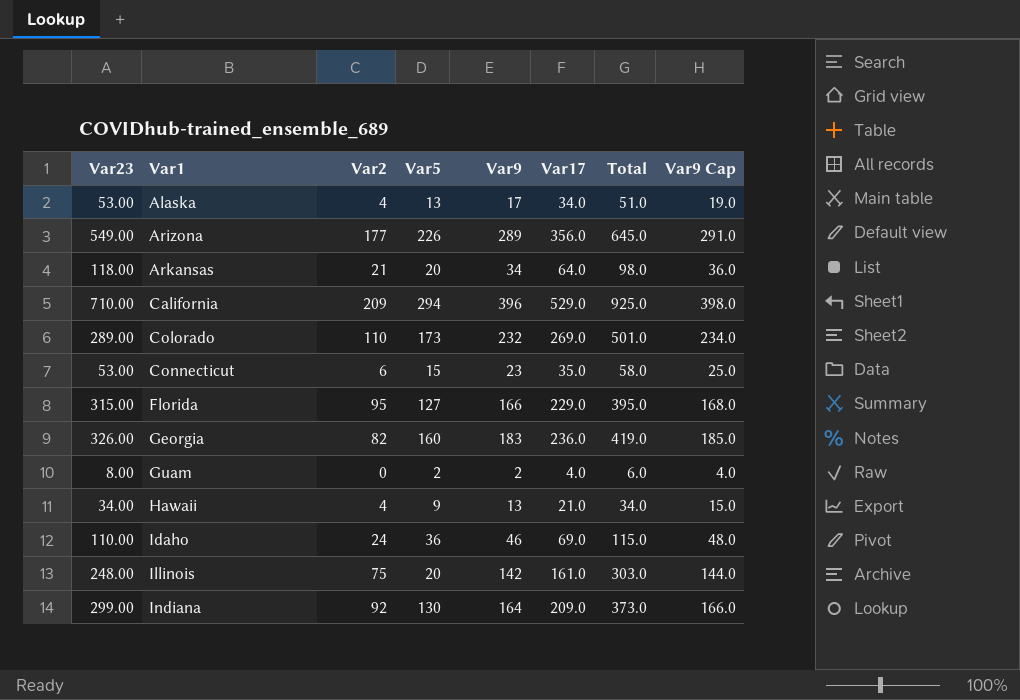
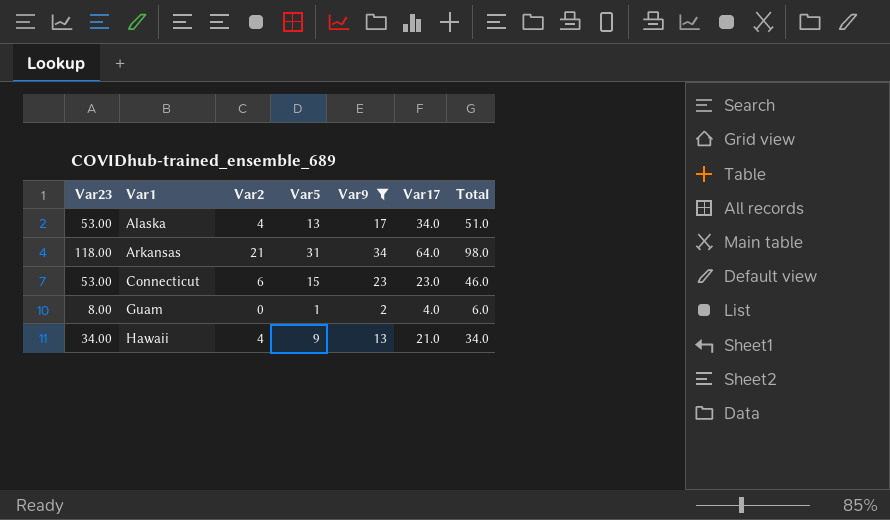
filter: none -> Var9 <= 34
column Var9 Cap | formula: [Var9] + 2 -> none
Arkansas | Var5: 20 -> 31
Connecticut | Var17: 35.0 -> 23.0
Connecticut | Total: 58.0 -> 46.0
Guam | Var5: 2 -> 1

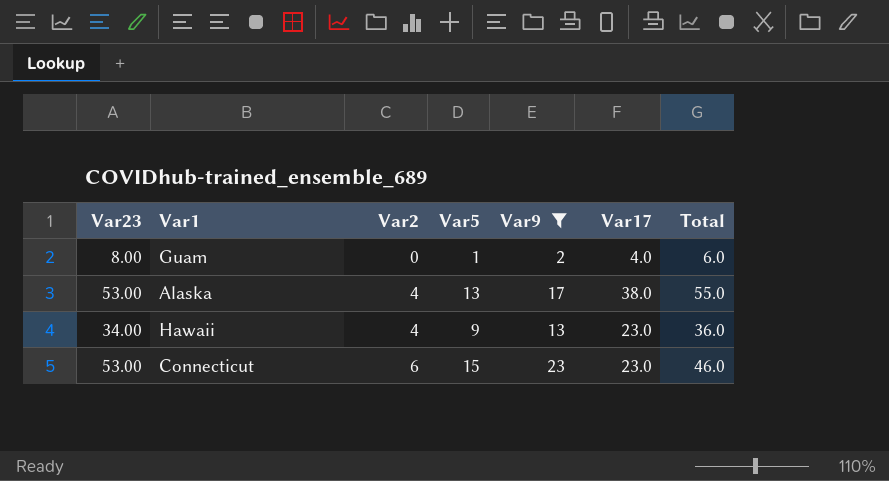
row order: Var1 ascending -> Var2 ascending
row Arkansas: 118.00 | 21 | 31 | 34 | 64.0 | 98.0 -> none
Alaska | Var17: 34.0 -> 38.0
Alaska | Total: 51.0 -> 55.0
Hawaii | Var17: 21.0 -> 23.0
Hawaii | Total: 34.0 -> 36.0

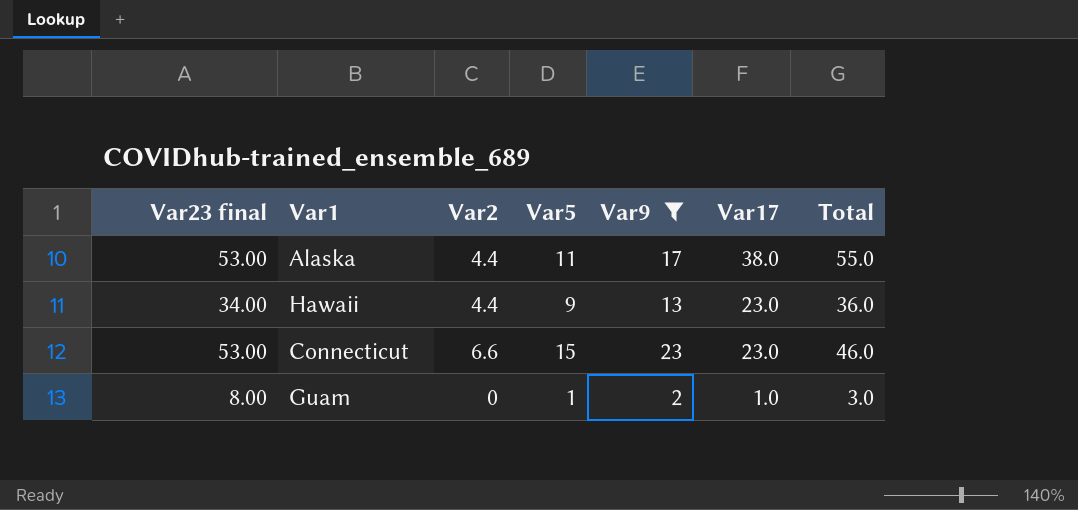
row order: Var2 ascending -> Var17 descending
column name: Var23 -> Var23 final
Alaska | Var2: 4 -> 4.4
Alaska | Var5: 13 -> 11
Hawaii | Var2: 4 -> 4.4
Connecticut | Var2: 6 -> 6.6
Guam | Var17: 4.0 -> 1.0
Guam | Total: 6.0 -> 3.0

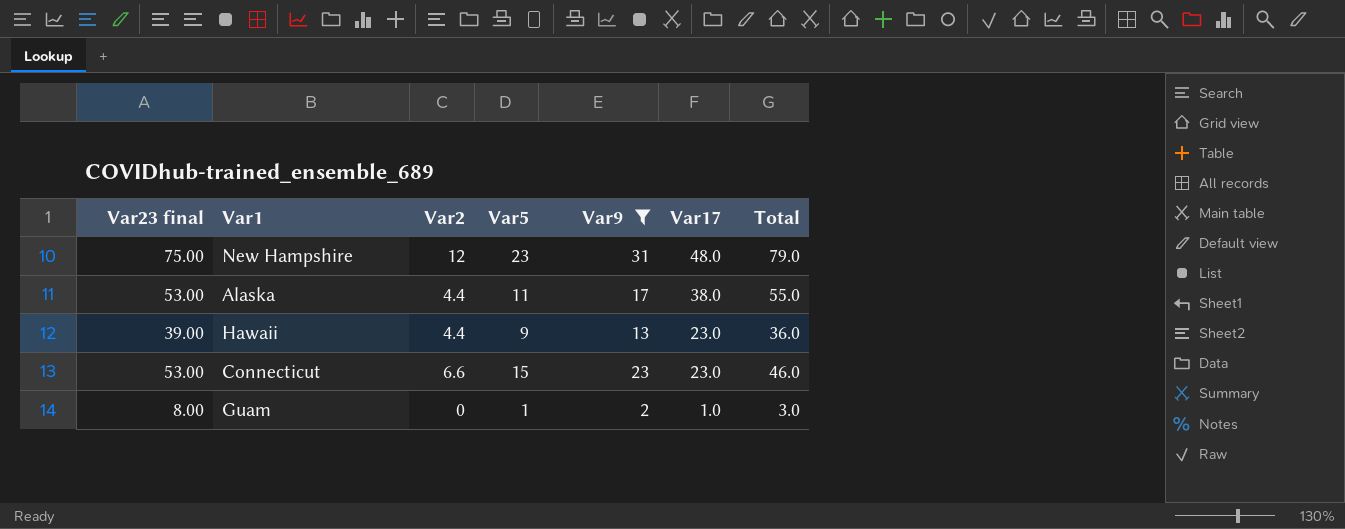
row New Hampshire: none -> 75.00 | 12 | 23 | 31 | 48.0 | 79.0
Hawaii | Var23 final: 34.00 -> 39.00

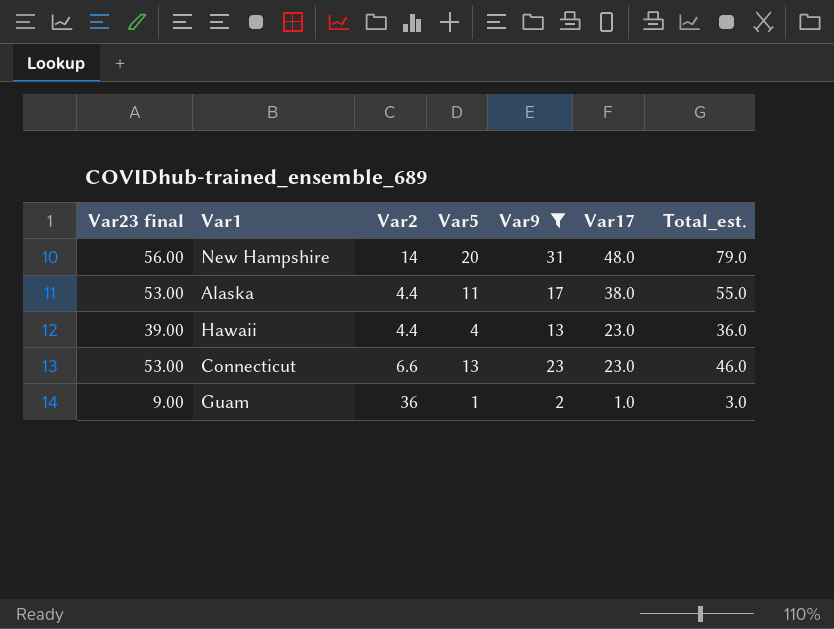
column name: Total -> Total_est.
New Hampshire | Var23 final: 75.00 -> 56.00
New Hampshire | Var2: 12 -> 14
New Hampshire | Var5: 23 -> 20
Hawaii | Var5: 9 -> 4
Connecticut | Var5: 15 -> 13
Guam | Var23 final: 8.00 -> 9.00
Guam | Var2: 0 -> 36

